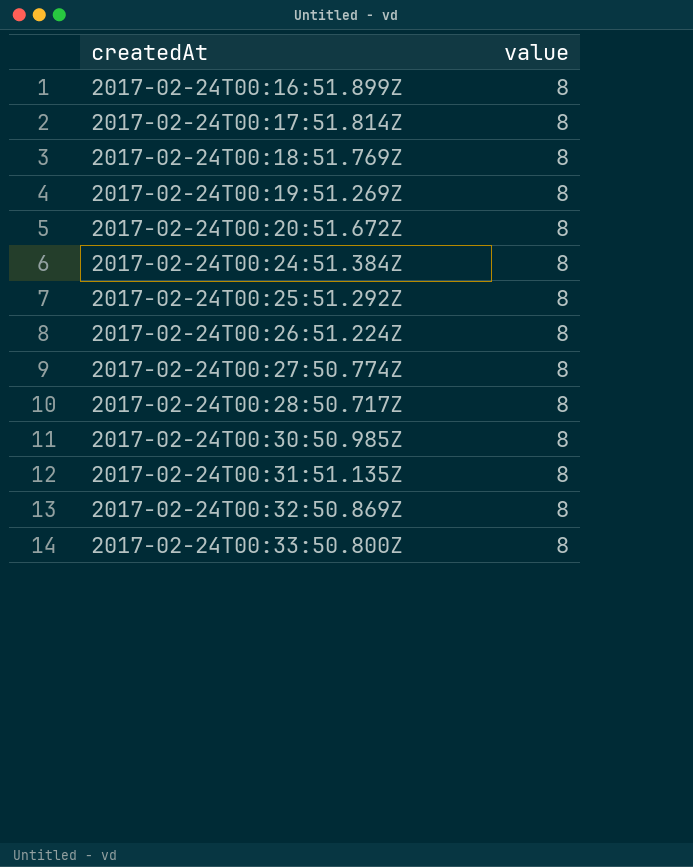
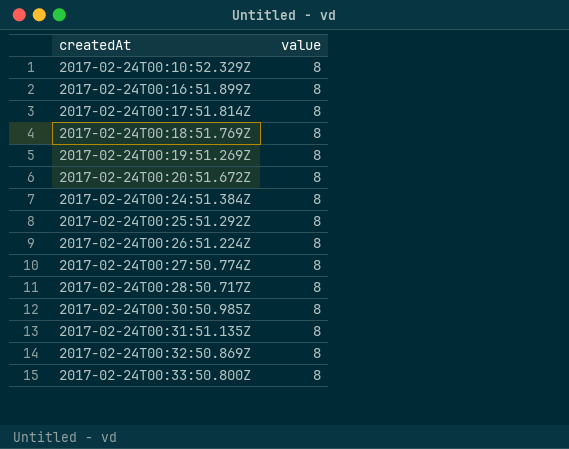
row 2017-02-24T00:10:52.329Z: none -> 8

